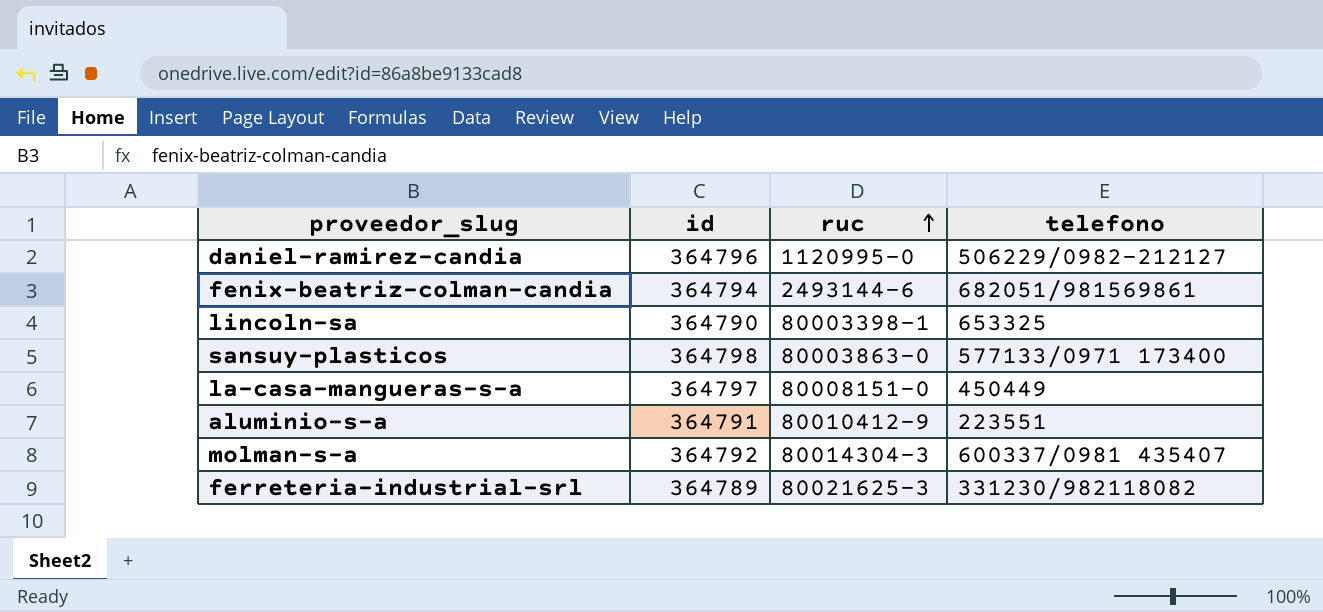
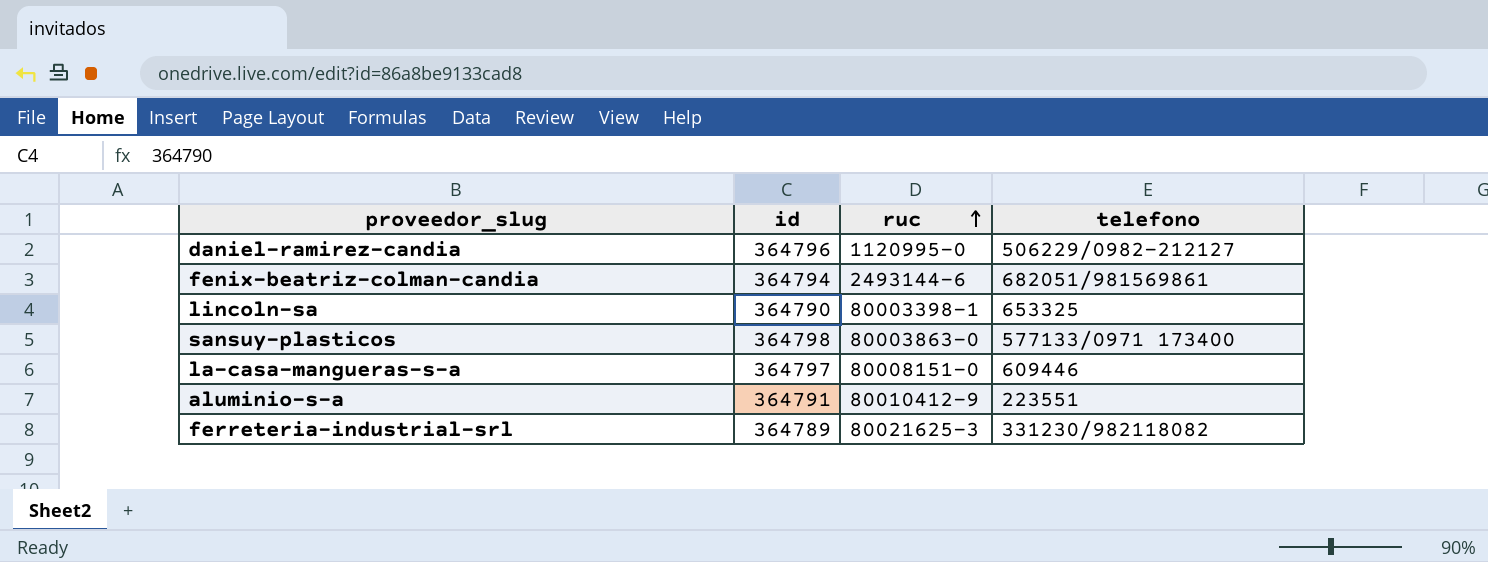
row molman-s-a: 364792 | 80014304-3 | 600337/0981 435407 -> none
la-casa-mangueras-s-a | telefono: 450449 -> 609446

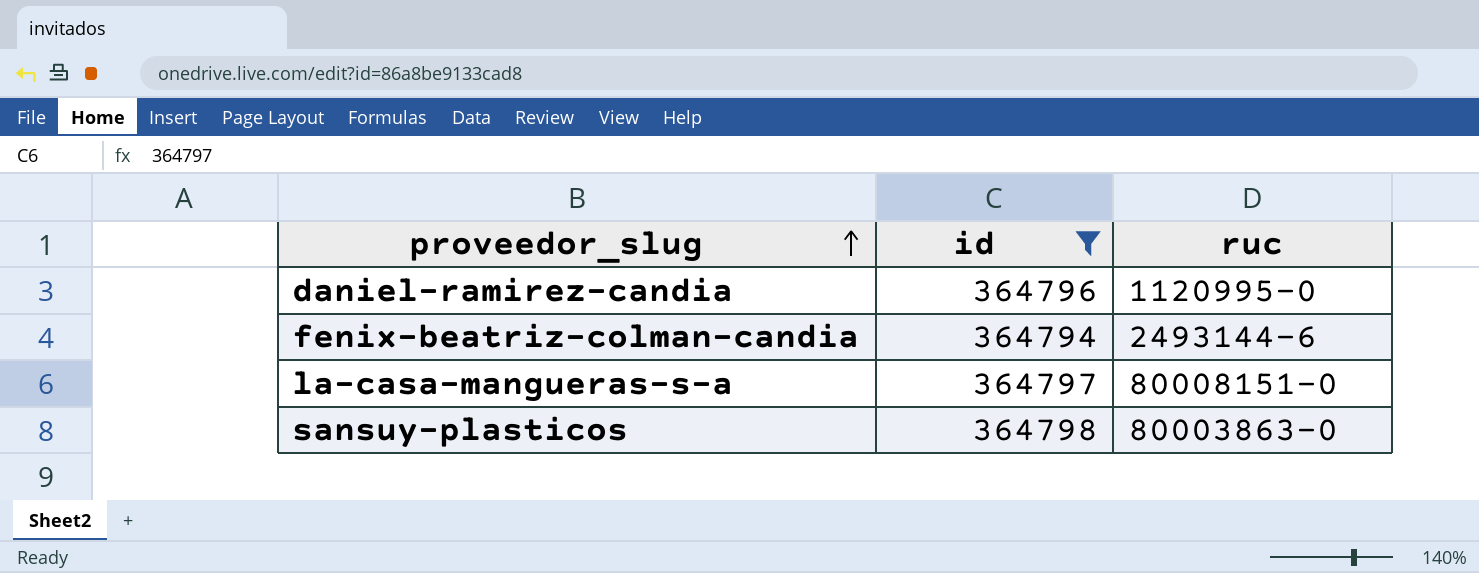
filter: none -> id >= 364794
row order: ruc ascending -> proveedor_slug ascending
column telefono | position: 4 -> none

